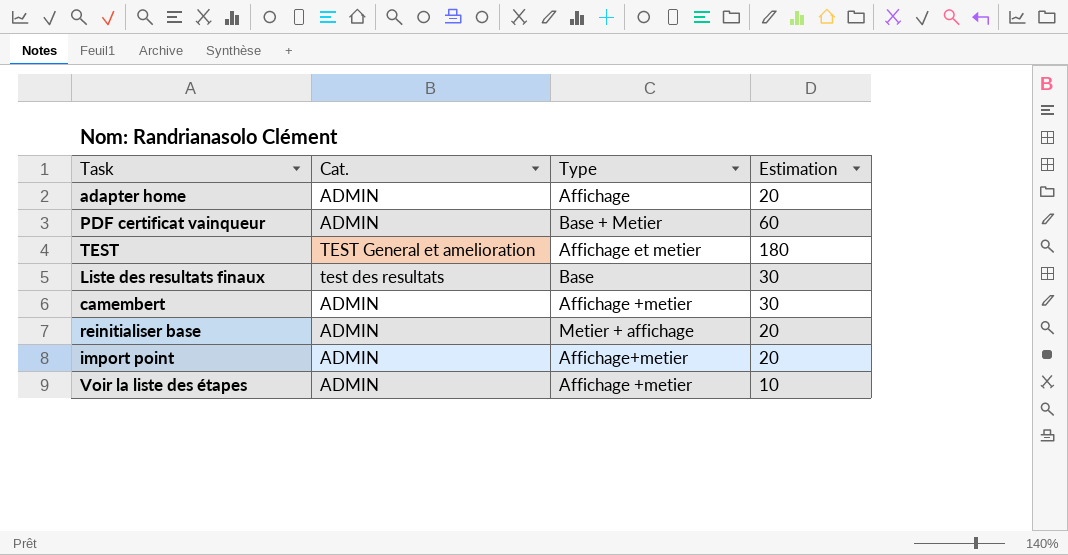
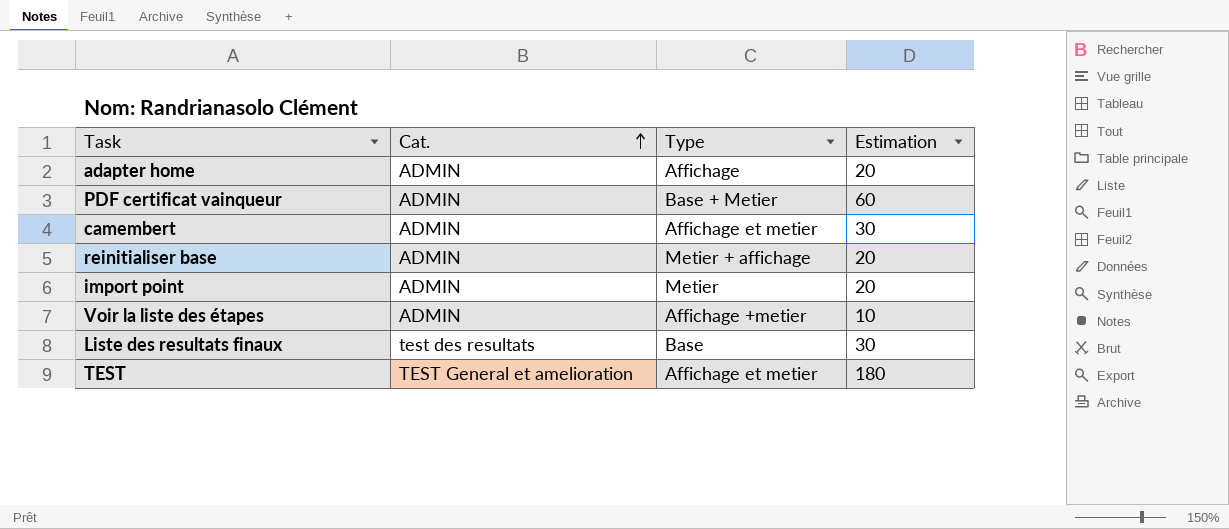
row order: none -> Cat. ascending
camembert | Type: Affichage +metier -> Affichage et metier
import point | Type: Affichage+metier -> Metier

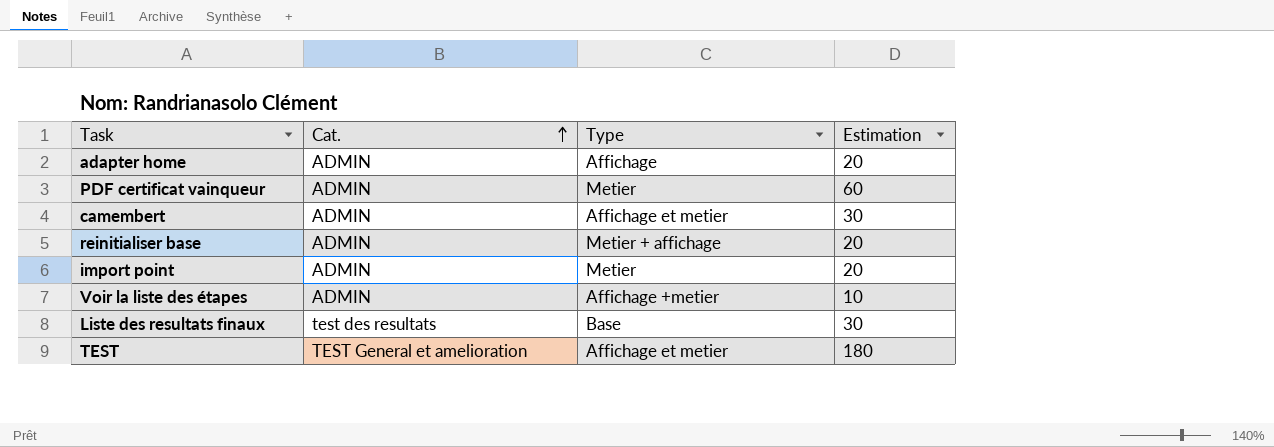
PDF certificat vainqueur | Type: Base + Metier -> Metier

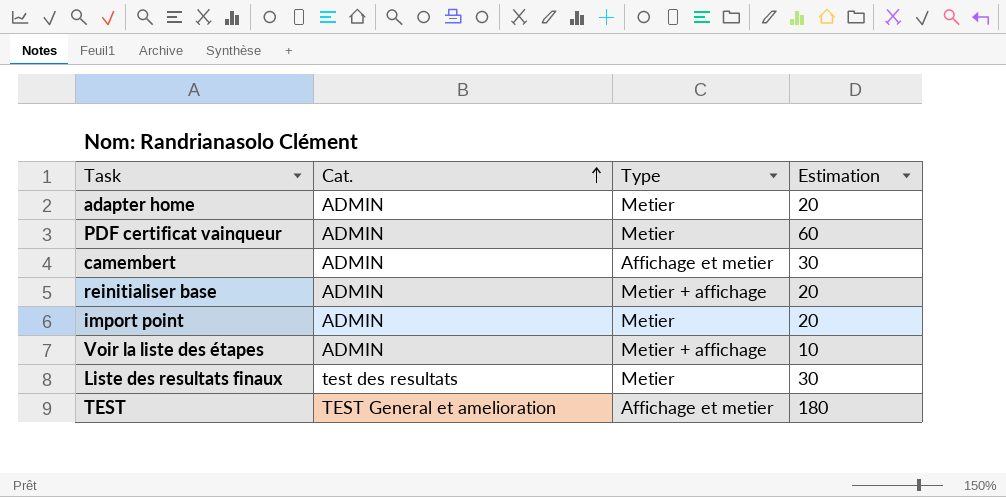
adapter home | Type: Affichage -> Metier
Voir la liste des étapes | Type: Affichage +metier -> Metier + affichage
Liste des resultats finaux | Type: Base -> Metier

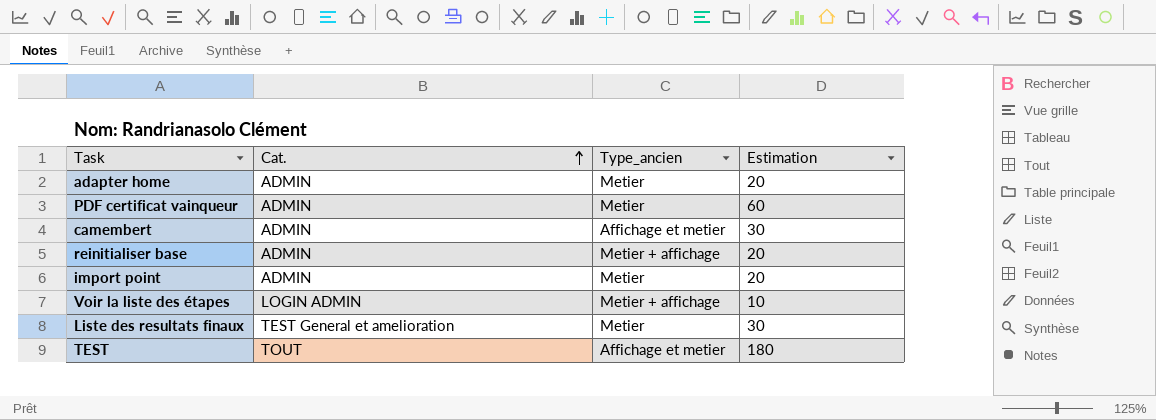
column name: Type -> Type_ancien
Voir la liste des étapes | Cat.: ADMIN -> LOGIN ADMIN
Liste des resultats finaux | Cat.: test des resultats -> TEST General et amelioration
TEST | Cat.: TEST General et amelioration -> TOUT

